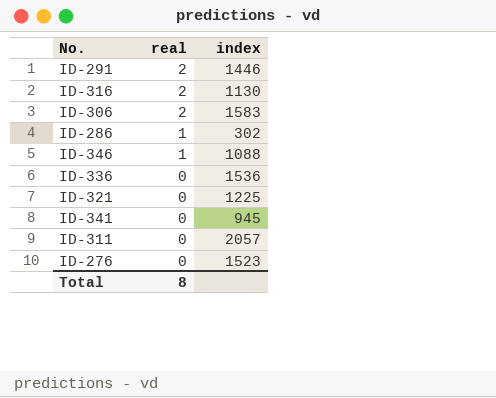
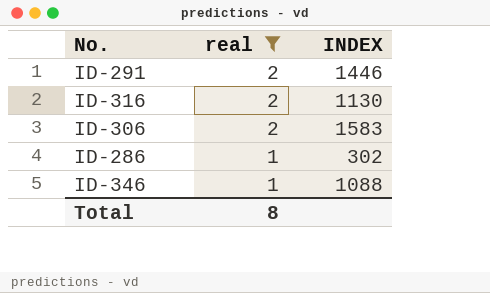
filter: none -> real != 0
column name: index -> INDEX

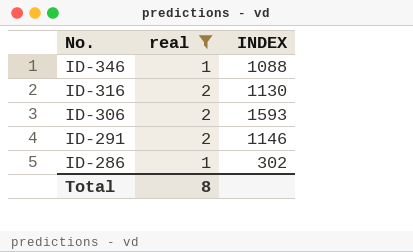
row order: real descending -> No. descending
ID-306 | INDEX: 1583 -> 1593
ID-291 | INDEX: 1446 -> 1146

